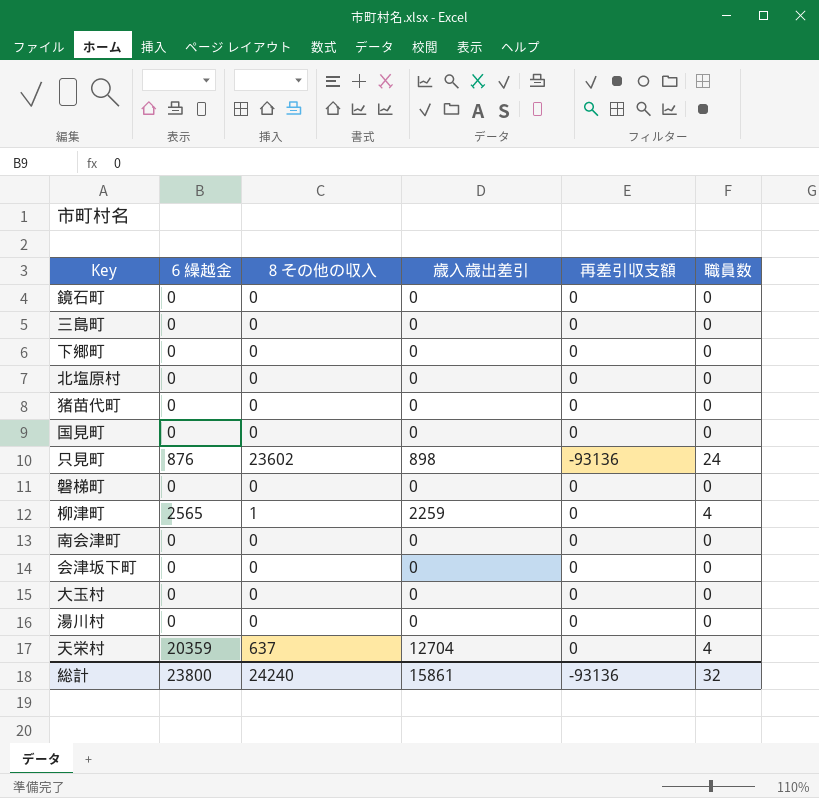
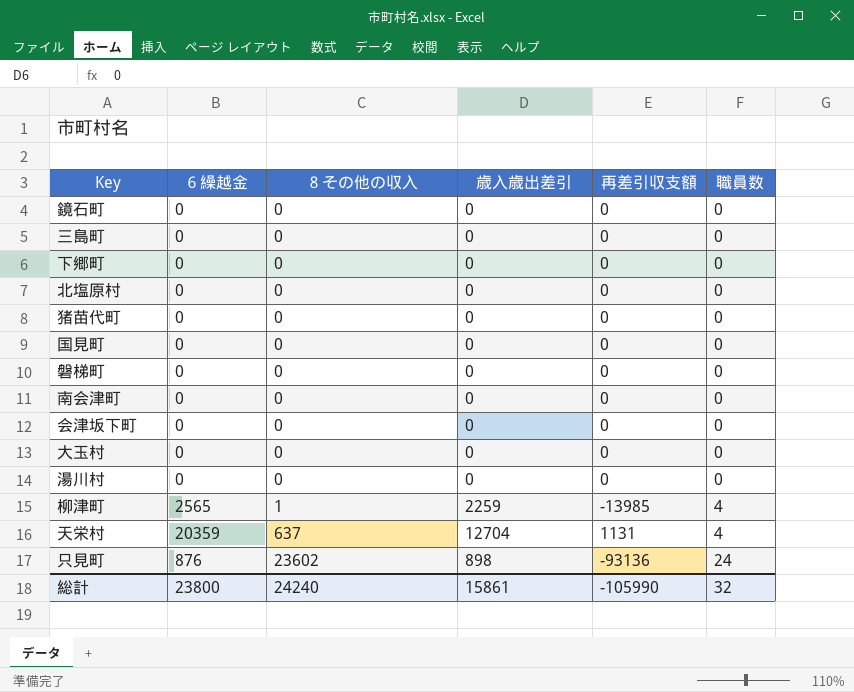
row order: none -> ８その他の収入 ascending
柳津町 | 再差引収支額: 0 -> -13985
天栄村 | 再差引収支額: 0 -> 1131
総計 | 再差引収支額: -93136 -> -105990

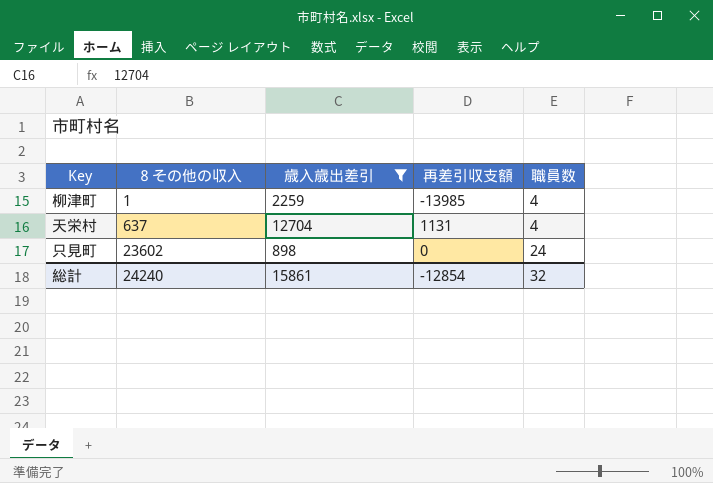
filter: none -> 歳入歳出差引 != 0
column ６繰越金 | position: 2 -> none
只見町 | 再差引収支額: -93136 -> 0
総計 | 再差引収支額: -105990 -> -12854

